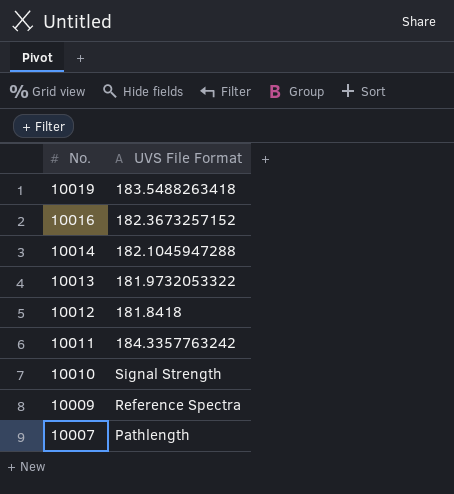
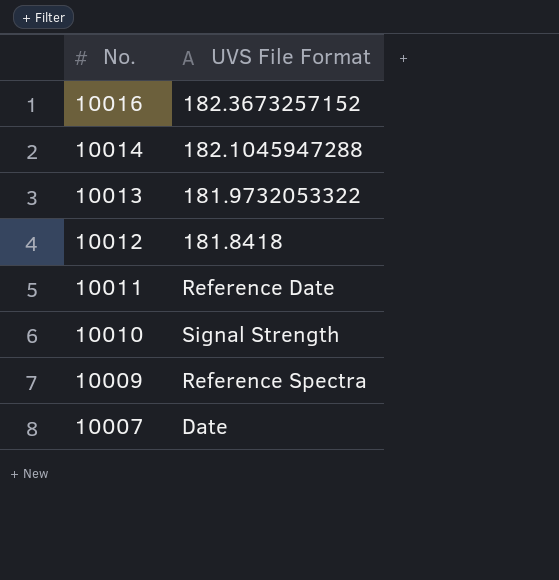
row 10019: 183.5488263418 -> none
10011 | UVS File Format: 184.3357763242 -> Reference Date
10007 | UVS File Format: Pathlength -> Date

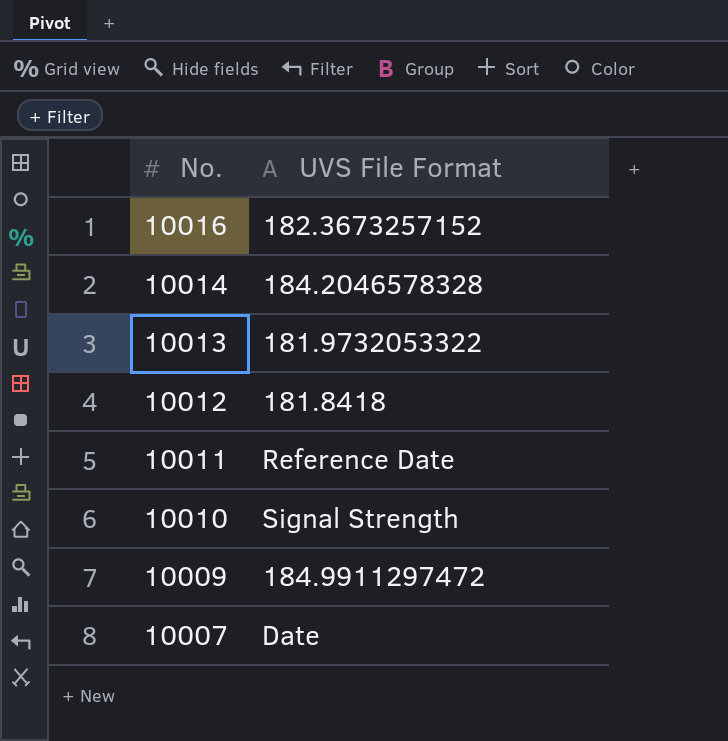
10014 | UVS File Format: 182.1045947288 -> 184.2046578328
10009 | UVS File Format: Reference Spectra -> 184.9911297472

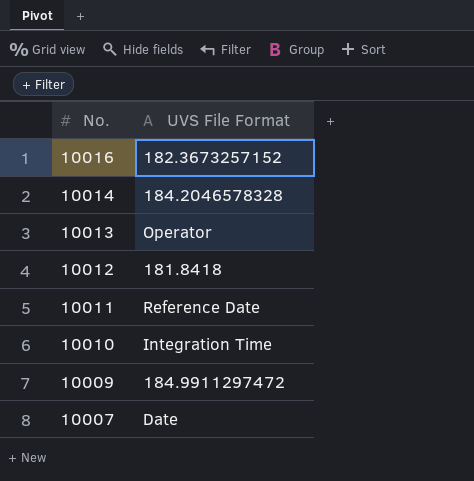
10013 | UVS File Format: 181.9732053322 -> Operator
10010 | UVS File Format: Signal Strength -> Integration Time

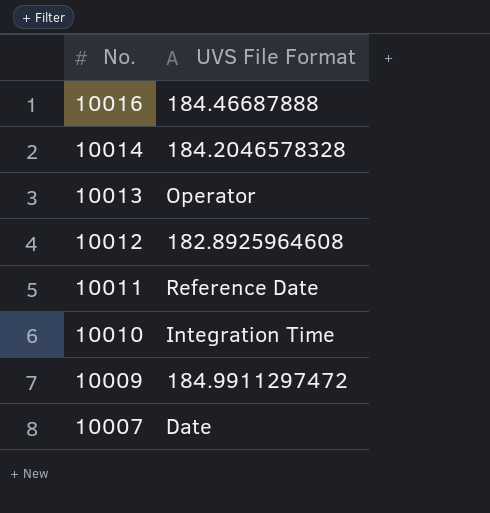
10016 | UVS File Format: 182.3673257152 -> 184.46687888
10012 | UVS File Format: 181.8418 -> 182.8925964608

